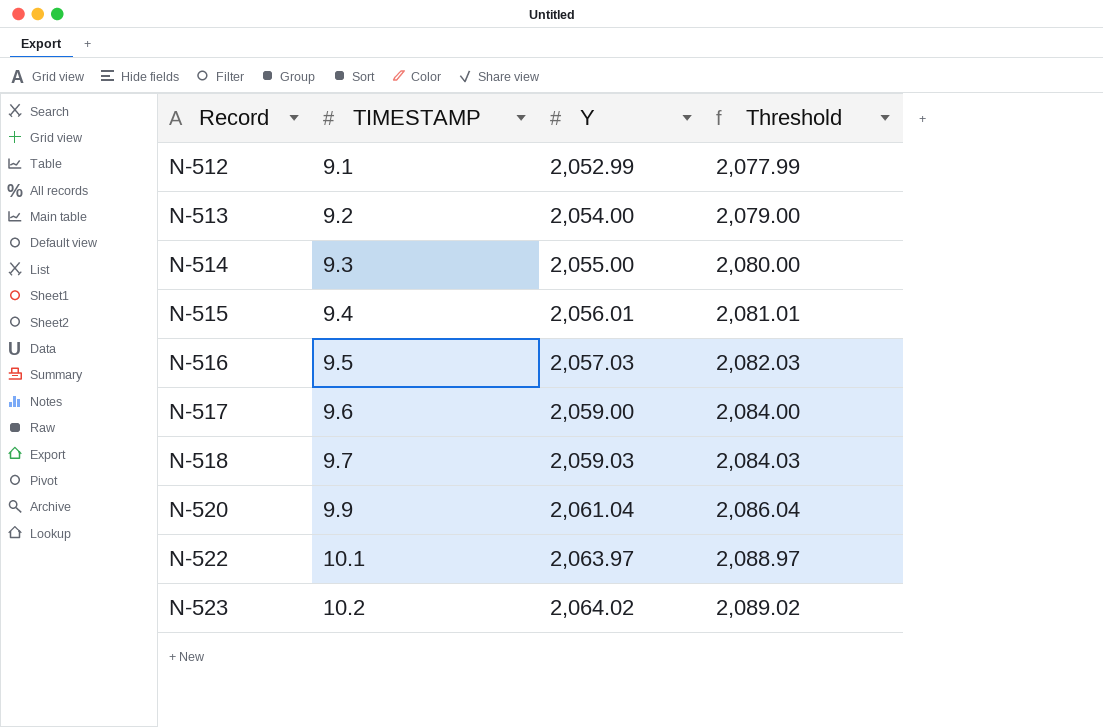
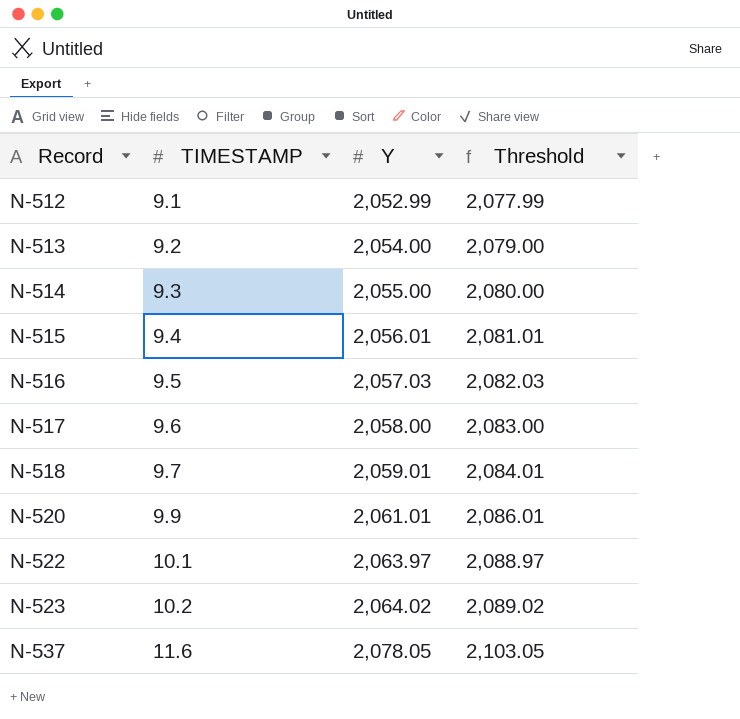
N-517 | Y: 2,059.00 -> 2,058.00
N-517 | Threshold: 2,084.00 -> 2,083.00
N-518 | Y: 2,059.03 -> 2,059.01
N-518 | Threshold: 2,084.03 -> 2,084.01
N-520 | Y: 2,061.04 -> 2,061.01
N-520 | Threshold: 2,086.04 -> 2,086.01
row N-537: none -> 11.6 | 2,078.05 | 2,103.05

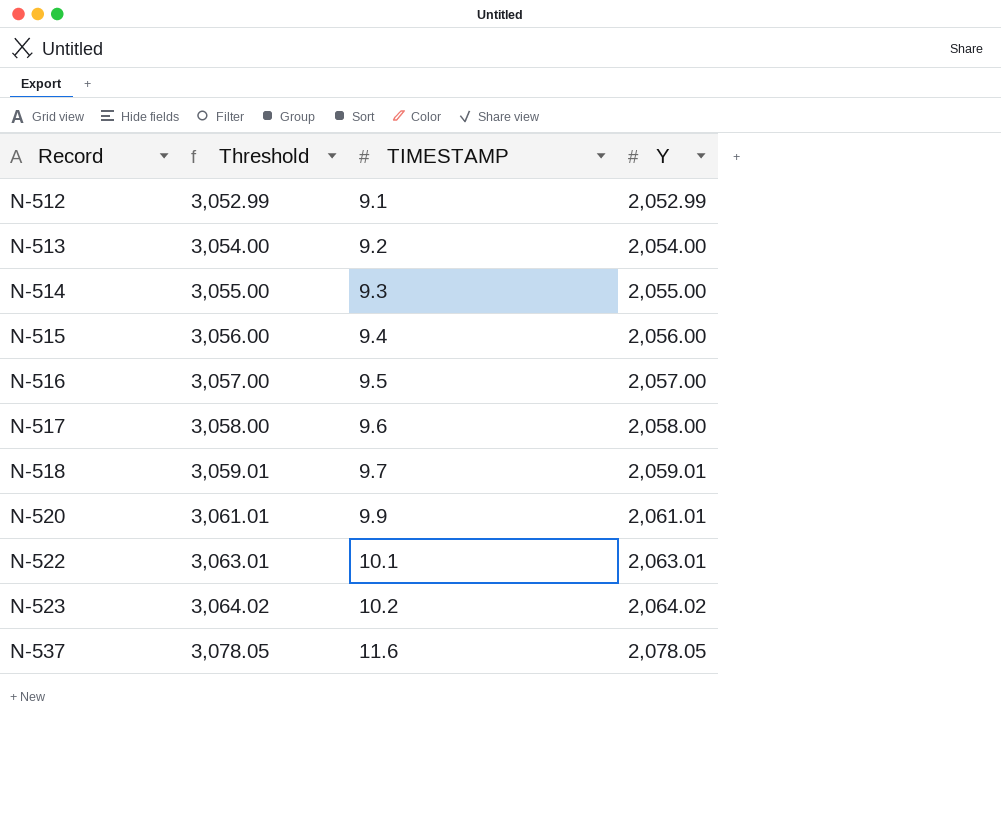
column Threshold | formula: [Y] + 25 -> [Y] + 1000
column Threshold | position: 4 -> 2
N-515 | Y: 2,056.01 -> 2,056.00
N-516 | Y: 2,057.03 -> 2,057.00
N-522 | Y: 2,063.97 -> 2,063.01

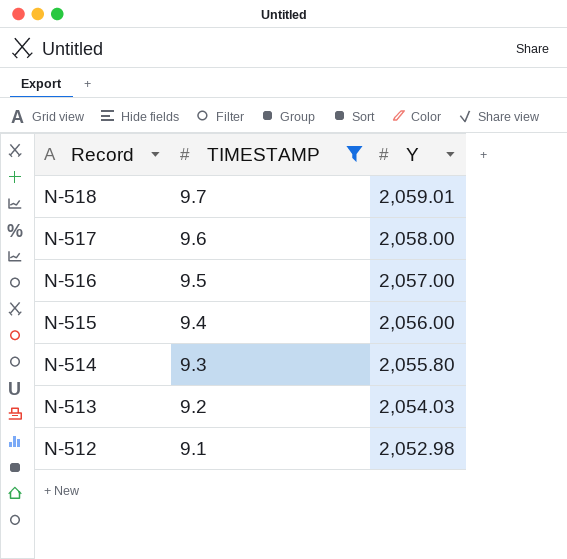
filter: none -> TIMESTAMP <= 9.7
row order: Record ascending -> Record descending
column Threshold | formula: [Y] + 1000 -> none
N-514 | Y: 2,055.00 -> 2,055.80
N-513 | Y: 2,054.00 -> 2,054.03
N-512 | Y: 2,052.99 -> 2,052.98

